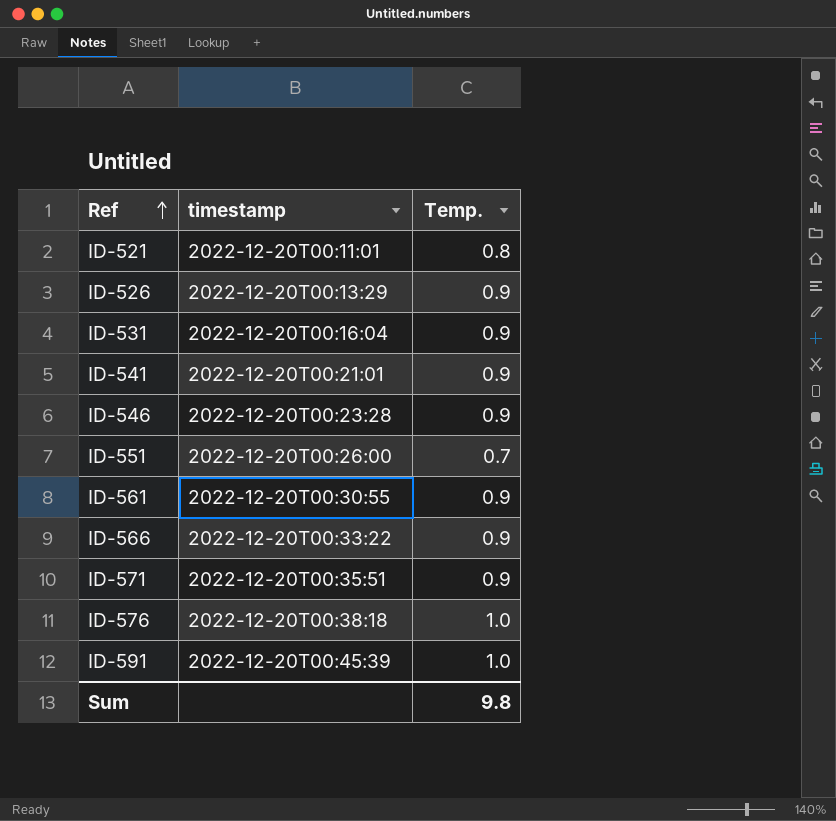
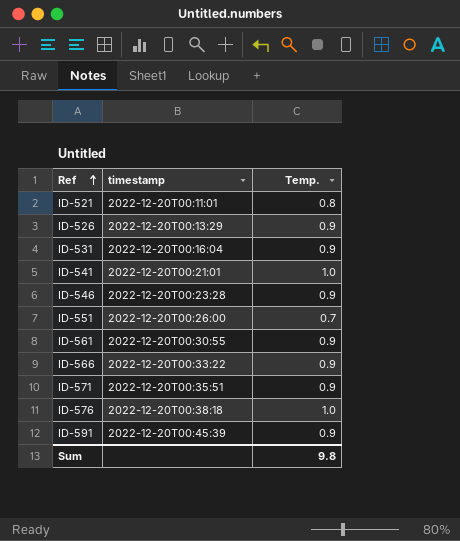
ID-541 | Temp.: 0.9 -> 1.0
ID-591 | Temp.: 1.0 -> 0.9

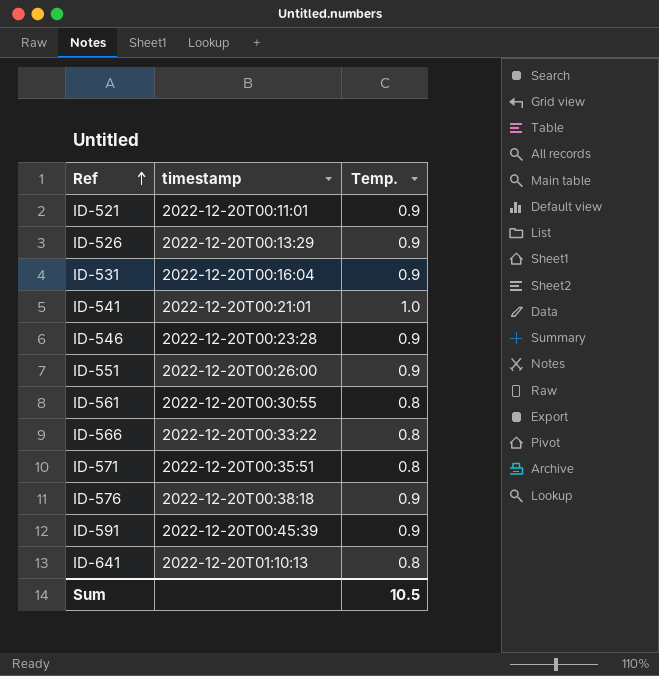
ID-521 | Temp.: 0.8 -> 0.9
ID-551 | Temp.: 0.7 -> 0.9
ID-561 | Temp.: 0.9 -> 0.8
ID-566 | Temp.: 0.9 -> 0.8
ID-571 | Temp.: 0.9 -> 0.8
ID-576 | Temp.: 1.0 -> 0.9
row ID-641: none -> 2022-12-20T01:10:13 | 0.8
Sum | Temp.: 9.8 -> 10.5

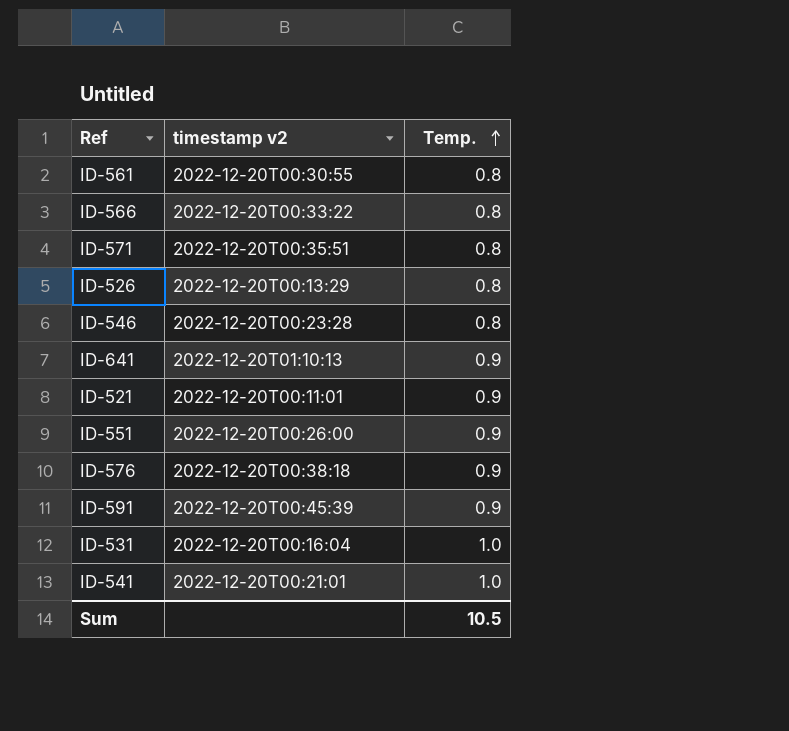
row order: Ref ascending -> Temp. ascending
column name: timestamp -> timestamp v2
ID-526 | Temp.: 0.9 -> 0.8
ID-546 | Temp.: 0.9 -> 0.8
ID-641 | Temp.: 0.8 -> 0.9
ID-531 | Temp.: 0.9 -> 1.0

